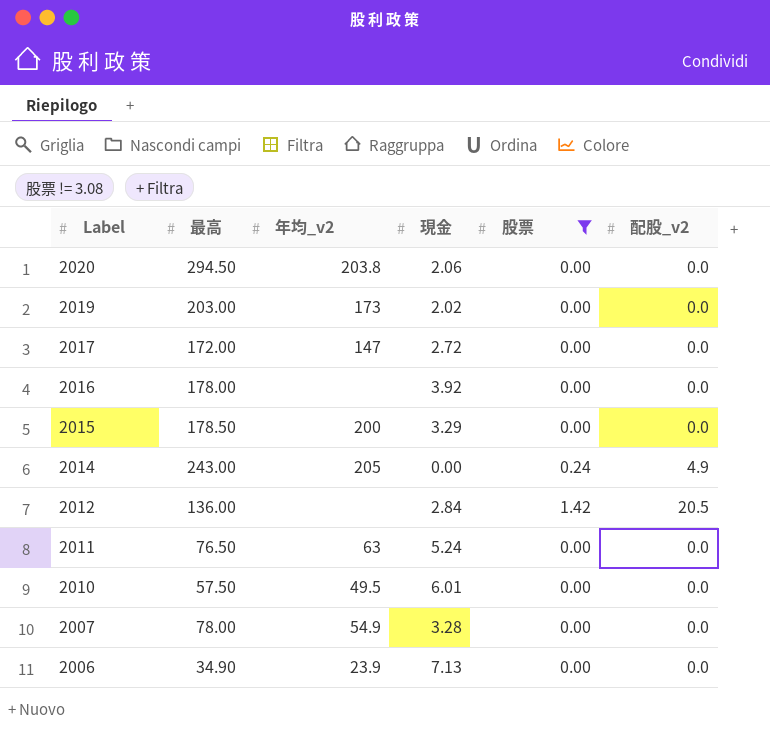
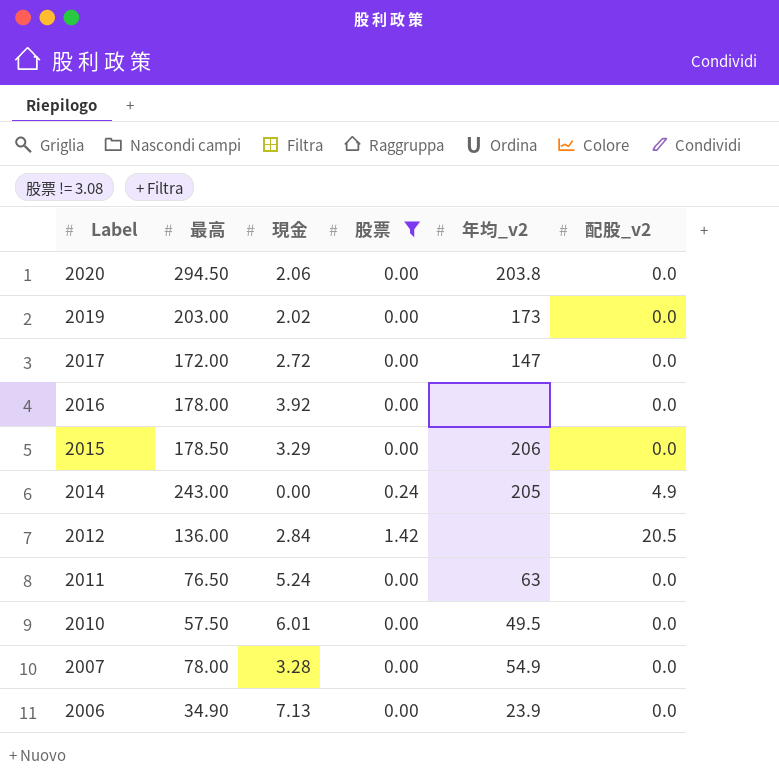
column 年均_v2 | position: 3 -> 5
2015 | 年均_v2: 200 -> 206

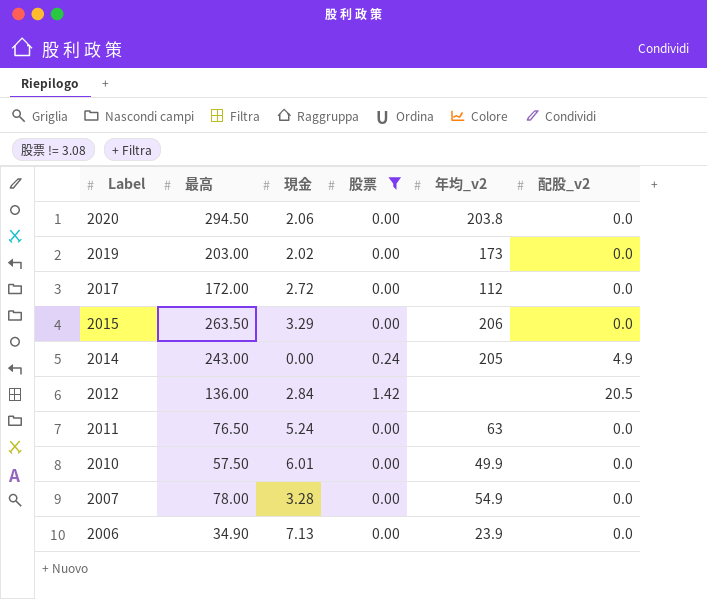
row 2016: 178.00 | 3.92 | 0.00 | none | 0.0 -> none
2017 | 年均_v2: 147 -> 112
2015 | 最高: 178.50 -> 263.50
2010 | 年均_v2: 49.5 -> 49.9

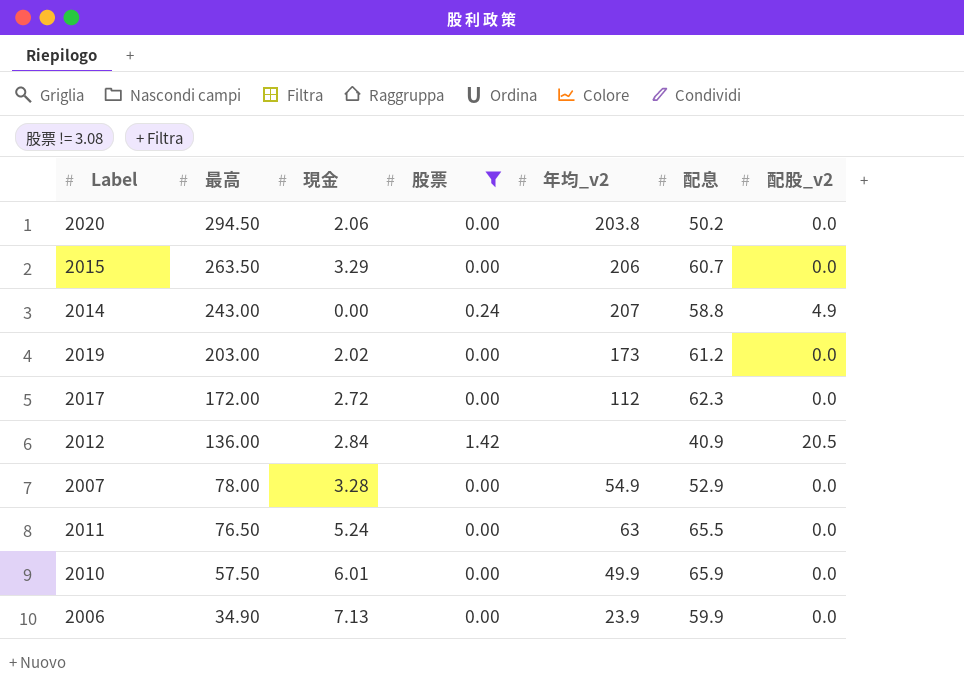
row order: Label descending -> 最高 descending
column 配息 | position: none -> 6
2014 | 年均_v2: 205 -> 207

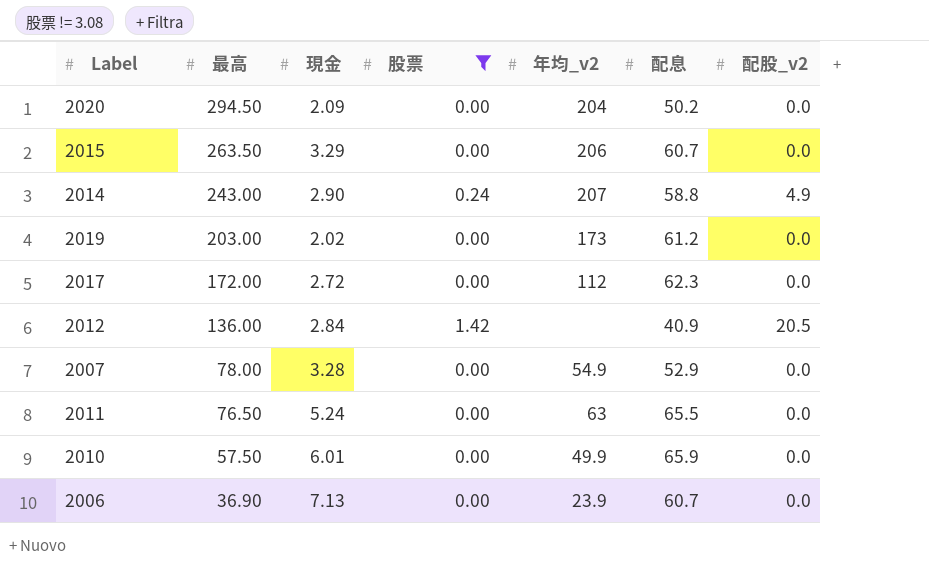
2020 | 現金: 2.06 -> 2.09
2020 | 年均_v2: 203.8 -> 204
2014 | 現金: 0.00 -> 2.90
2006 | 最高: 34.90 -> 36.90
2006 | 配息: 59.9 -> 60.7

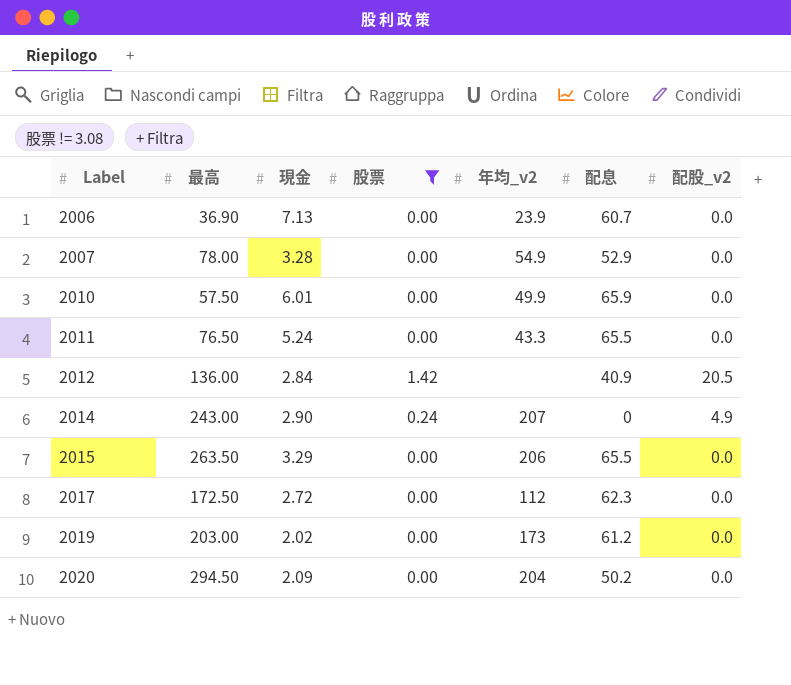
row order: 最高 descending -> Label ascending
2011 | 年均_v2: 63 -> 43.3
2014 | 配息: 58.8 -> 0
2015 | 配息: 60.7 -> 65.5
2017 | 最高: 172.00 -> 172.50

